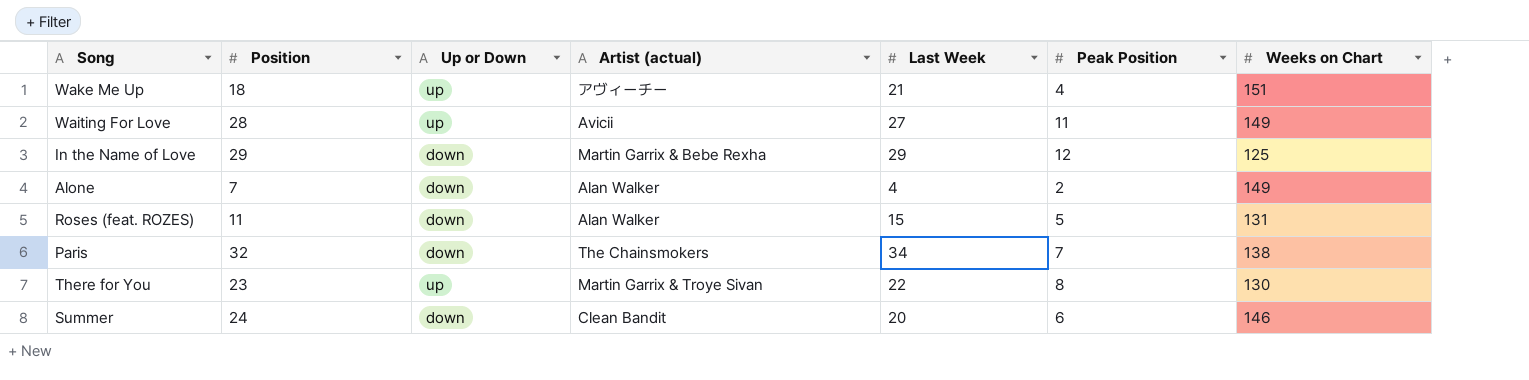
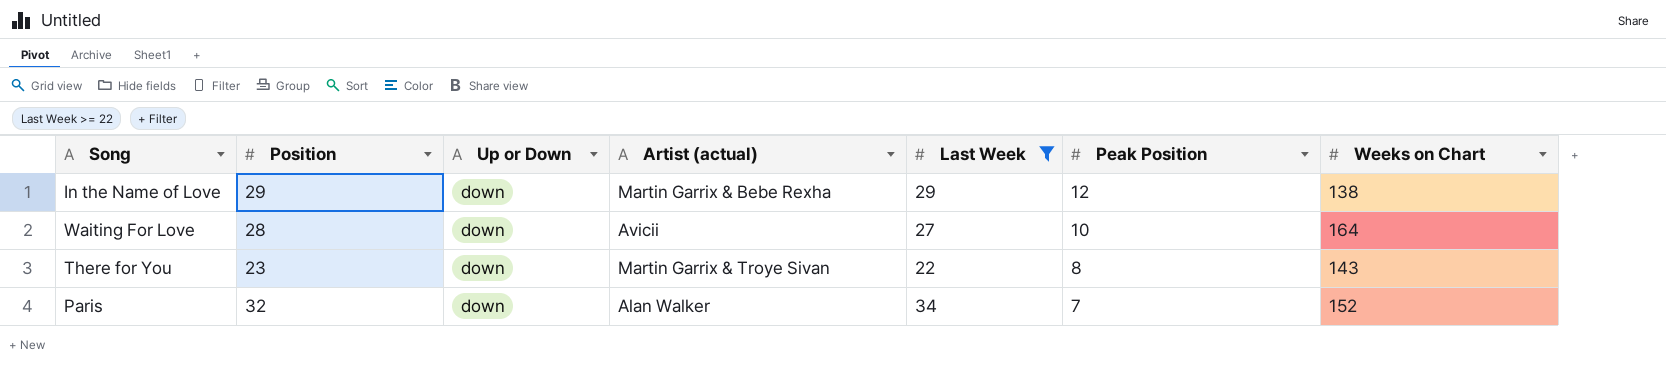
filter: none -> Last Week >= 22
row order: none -> Peak Position descending
In the Name of Love | Weeks on Chart: 125 -> 138
Waiting For Love | Up or Down: up -> down
Waiting For Love | Peak Position: 11 -> 10
Waiting For Love | Weeks on Chart: 149 -> 164
There for You | Up or Down: up -> down
There for You | Weeks on Chart: 130 -> 143
Paris | Artist (actual): The Chainsmokers -> Alan Walker
Paris | Weeks on Chart: 138 -> 152

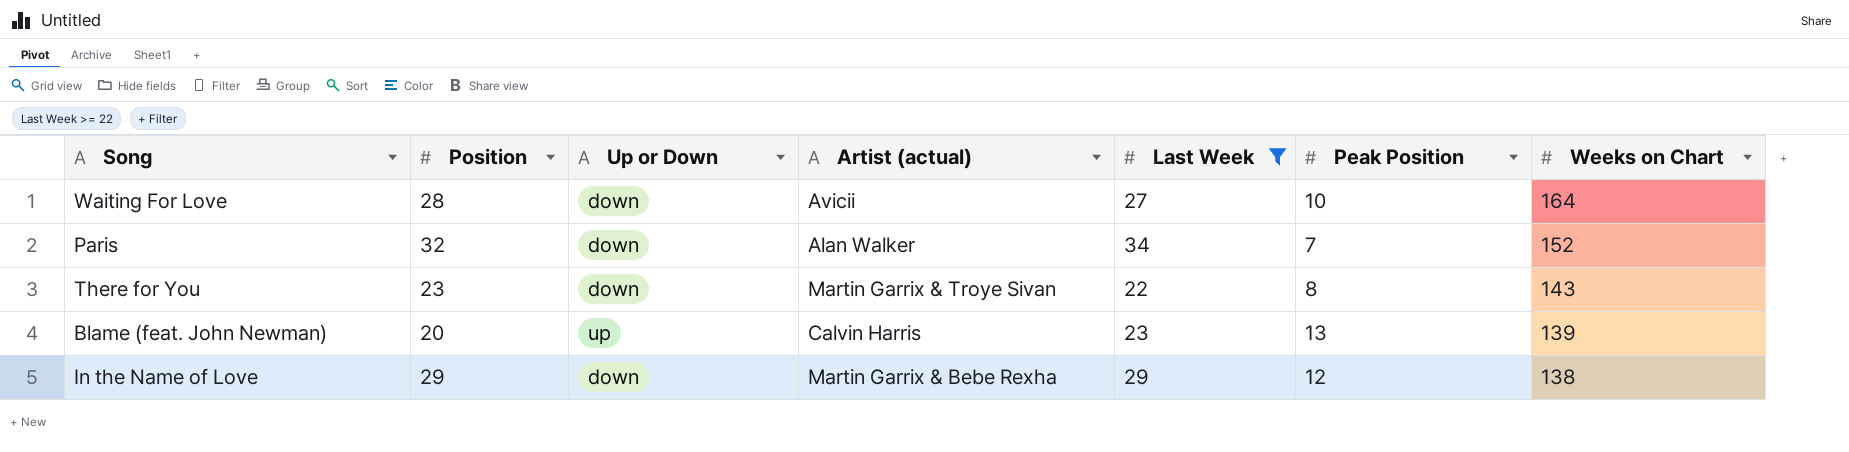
row order: Peak Position descending -> Weeks on Chart descending
row Blame (feat. John Newman): none -> 20 | up | Calvin Harris | 23 | 13 | 139

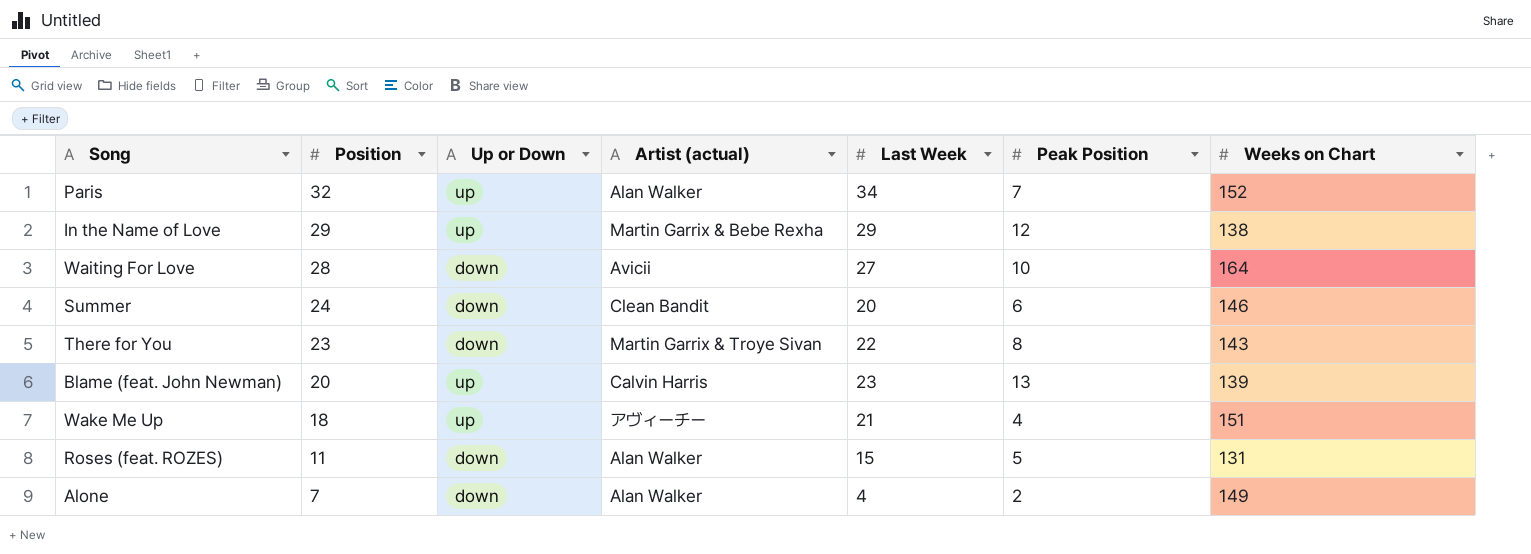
filter: Last Week >= 22 -> none
row order: Weeks on Chart descending -> Position descending
Paris | Up or Down: down -> up
In the Name of Love | Up or Down: down -> up

